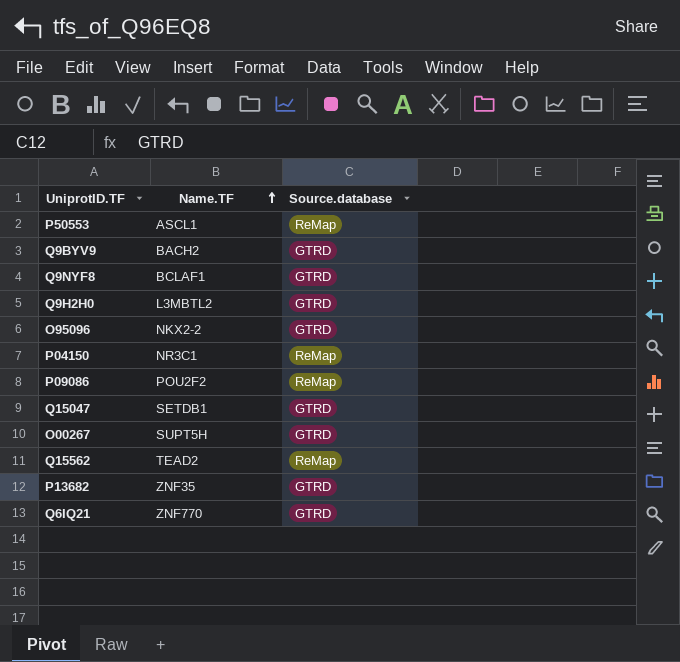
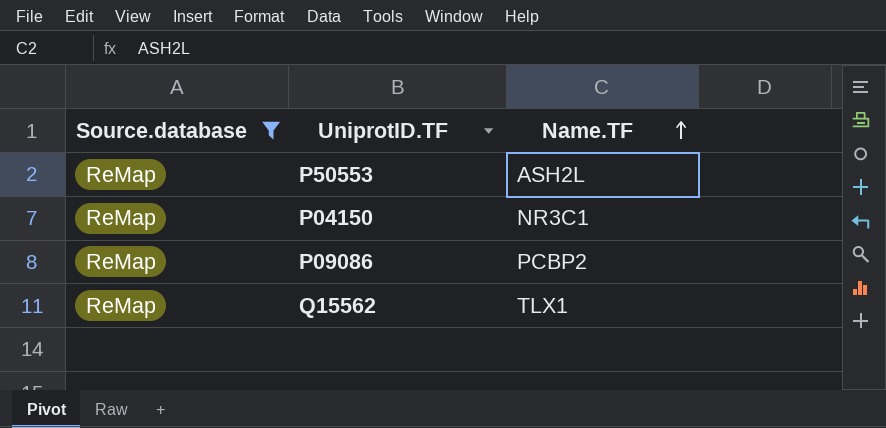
filter: none -> Source.database = ReMap
column Source.database | position: 3 -> 1
P50553 | Name.TF: ASCL1 -> ASH2L
P09086 | Name.TF: POU2F2 -> PCBP2
Q15562 | Name.TF: TEAD2 -> TLX1

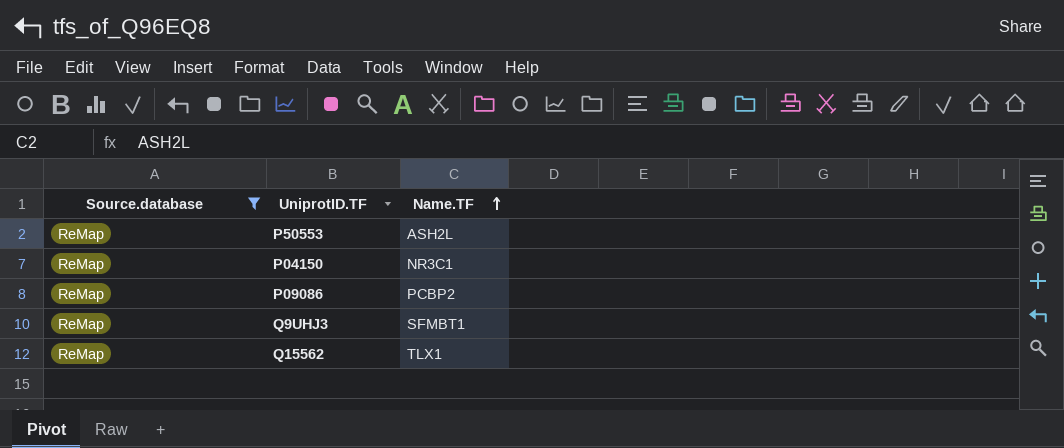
row Q9UHJ3: none -> ReMap | SFMBT1

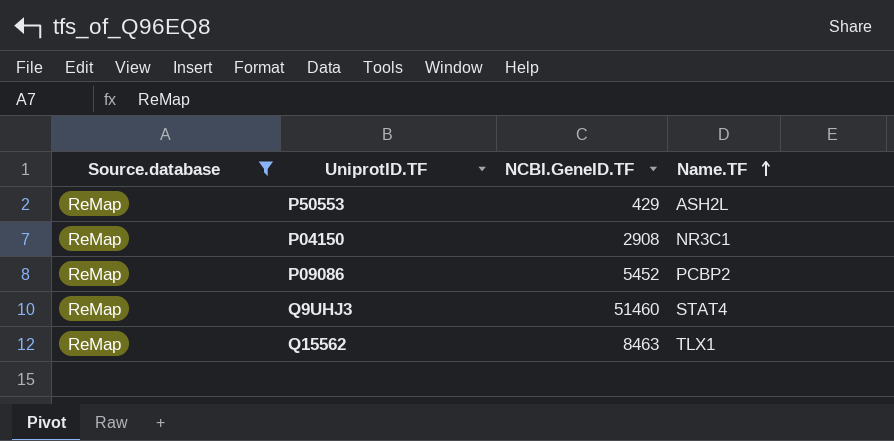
column NCBI.GeneID.TF | position: none -> 3
Q9UHJ3 | Name.TF: SFMBT1 -> STAT4

